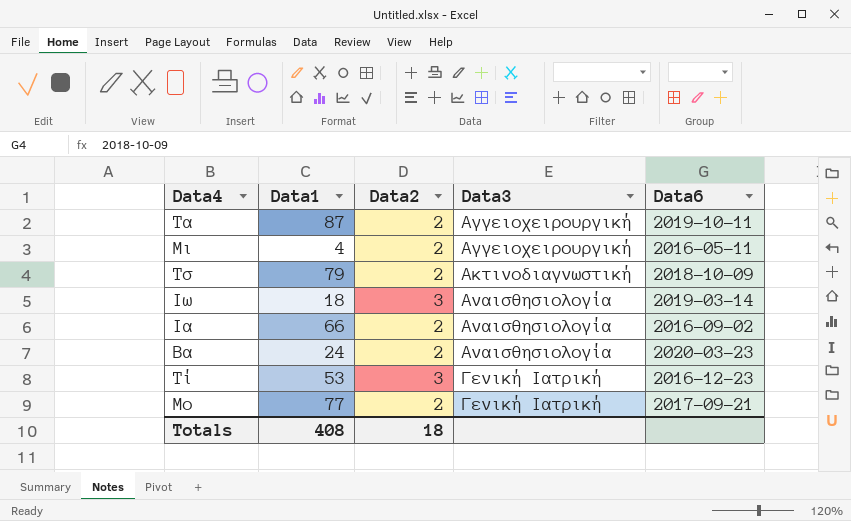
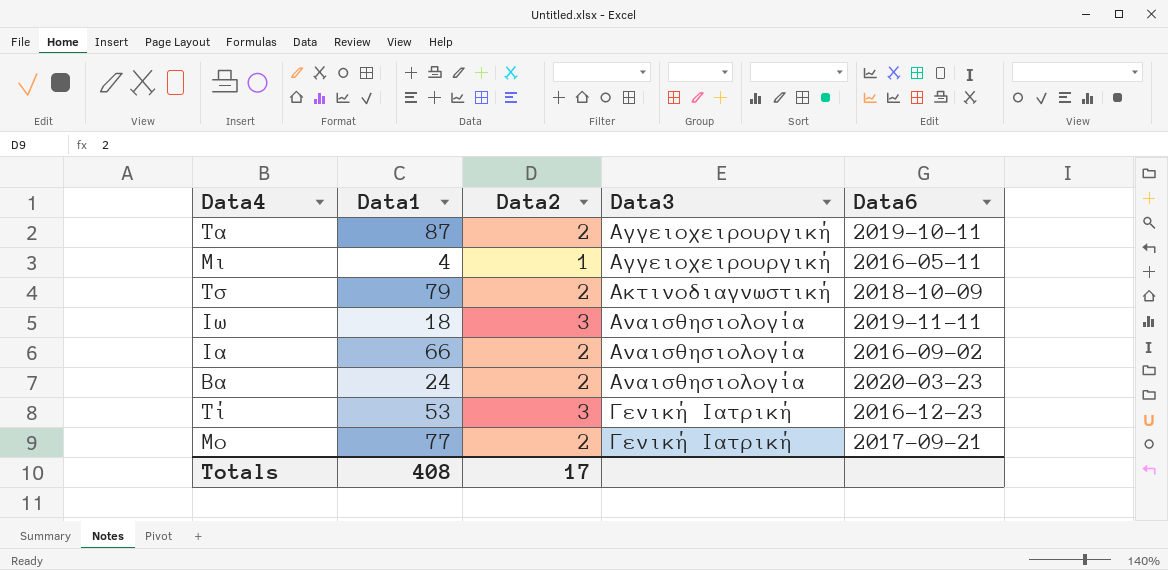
Μι | Data2: 2 -> 1
Ιω | Data6: 2019-03-14 -> 2019-11-11
Totals | Data2: 18 -> 17

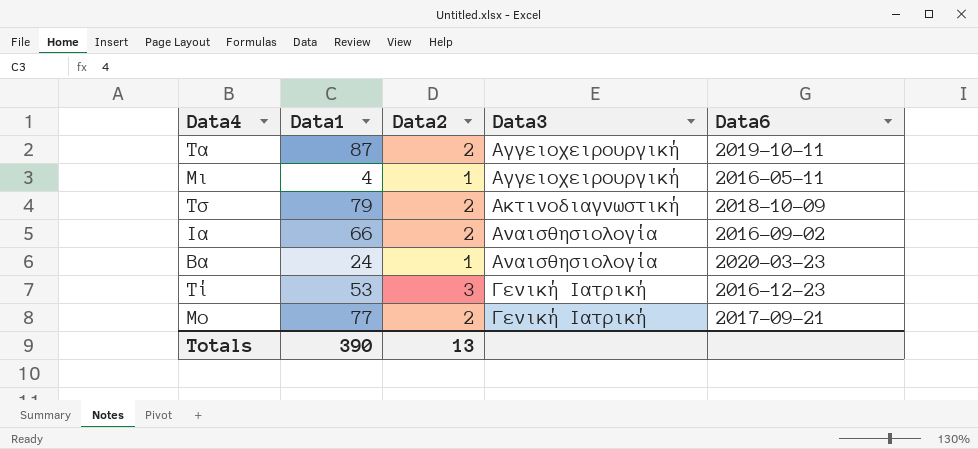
row Ιω: 18 | 3 | Αναισθησιολογία | 2019-11-11 -> none
Βα | Data2: 2 -> 1
Totals | Data1: 408 -> 390
Totals | Data2: 17 -> 13

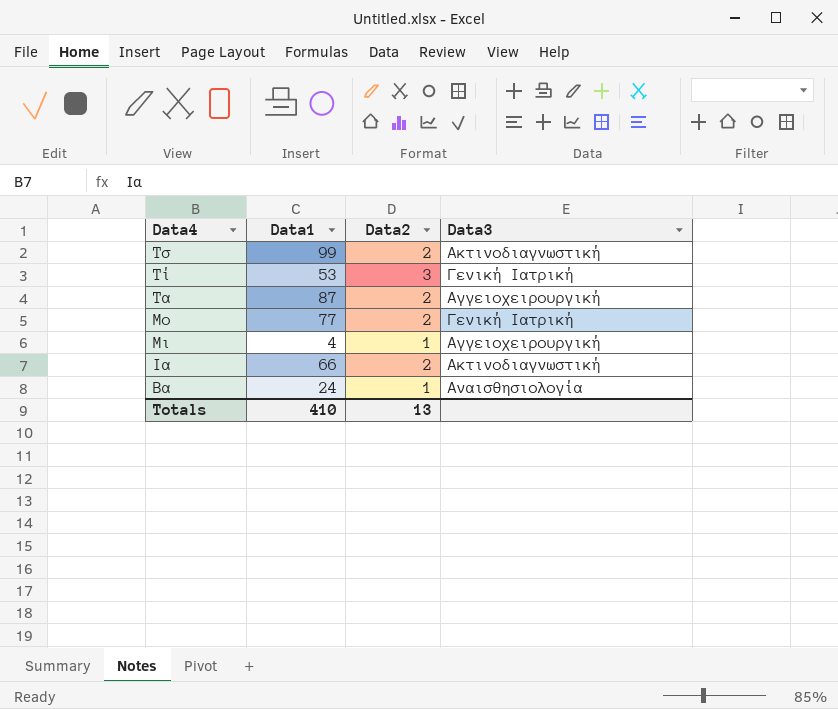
row order: Data3 ascending -> Data4 descending
column Data6 | position: 5 -> none
Τσ | Data1: 79 -> 99
Ια | Data3: Αναισθησιολογία -> Ακτινοδιαγνωστική
Totals | Data1: 390 -> 410

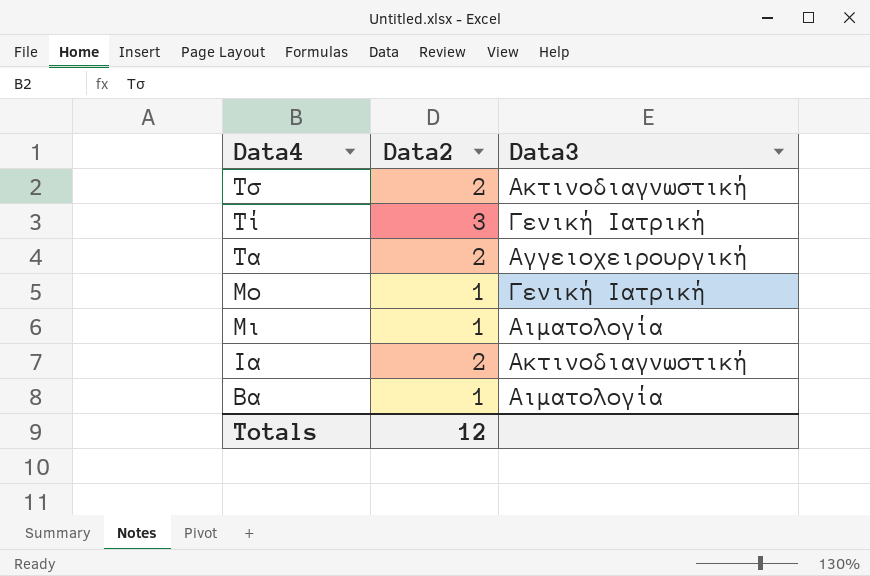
column Data1 | position: 2 -> none
Μο | Data2: 2 -> 1
Μι | Data3: Αγγειοχειρουργική -> Αιματολογία
Βα | Data3: Αναισθησιολογία -> Αιματολογία
Totals | Data2: 13 -> 12

